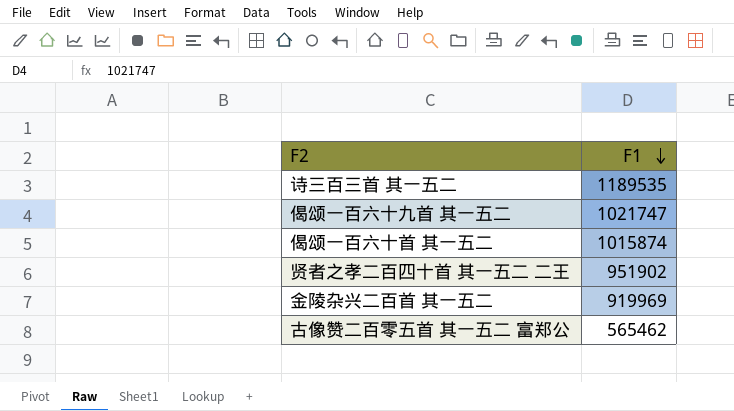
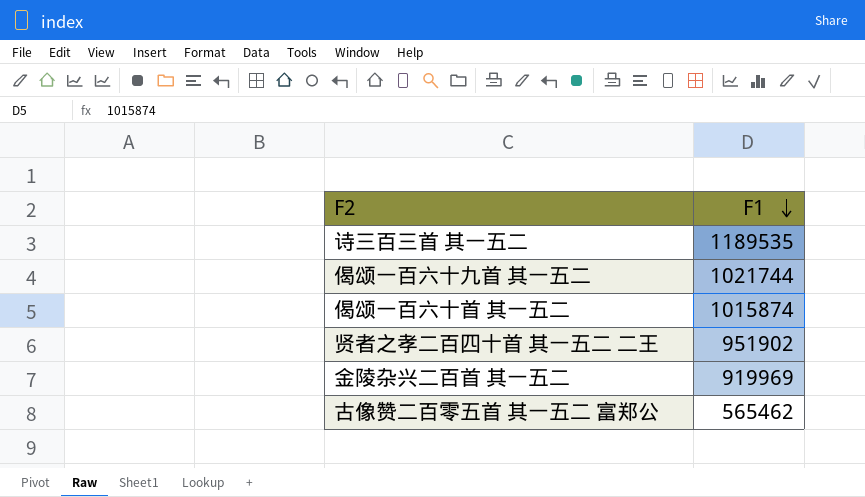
偈颂一百六十九首 其一五二 | F1: 1021747 -> 1021744

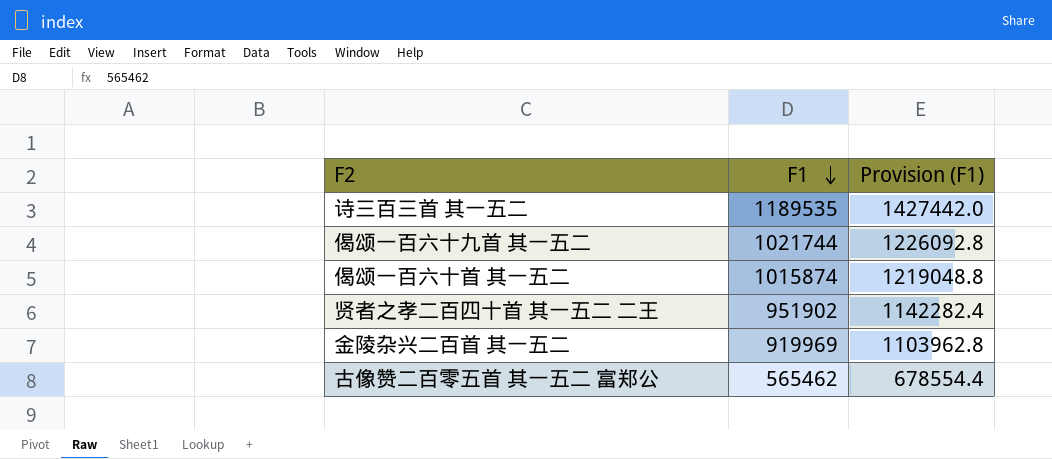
column Provision (F1) | formula: none -> [F1] * 1.2

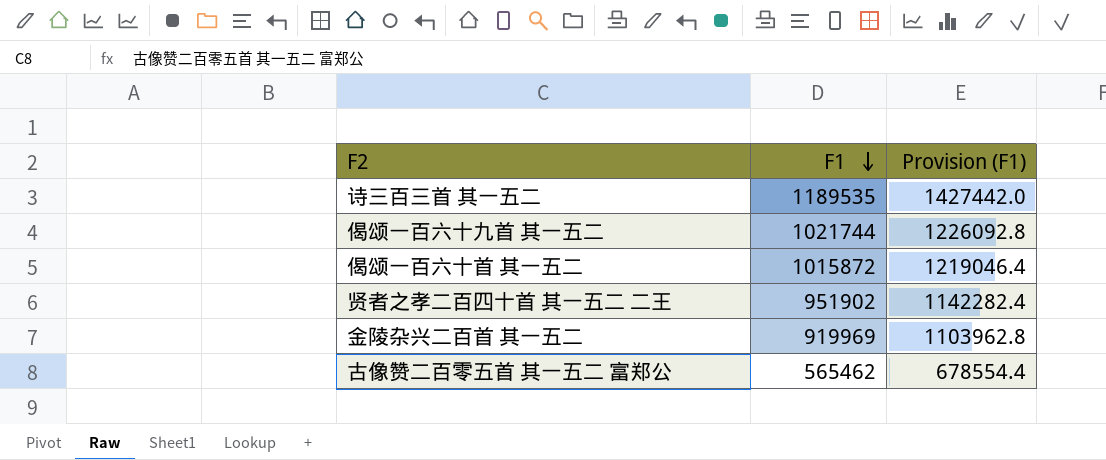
偈颂一百六十首 其一五二 | F1: 1015874 -> 1015872
偈颂一百六十首 其一五二 | Provision (F1): 1219048.8 -> 1219046.4

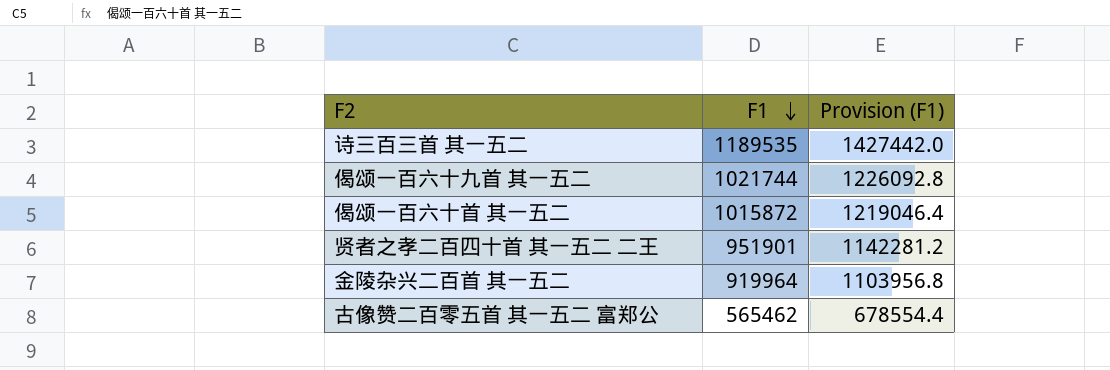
贤者之孝二百四十首 其一五二 二王 | F1: 951902 -> 951901
贤者之孝二百四十首 其一五二 二王 | Provision (F1): 1142282.4 -> 1142281.2
金陵杂兴二百首 其一五二 | F1: 919969 -> 919964
金陵杂兴二百首 其一五二 | Provision (F1): 1103962.8 -> 1103956.8

